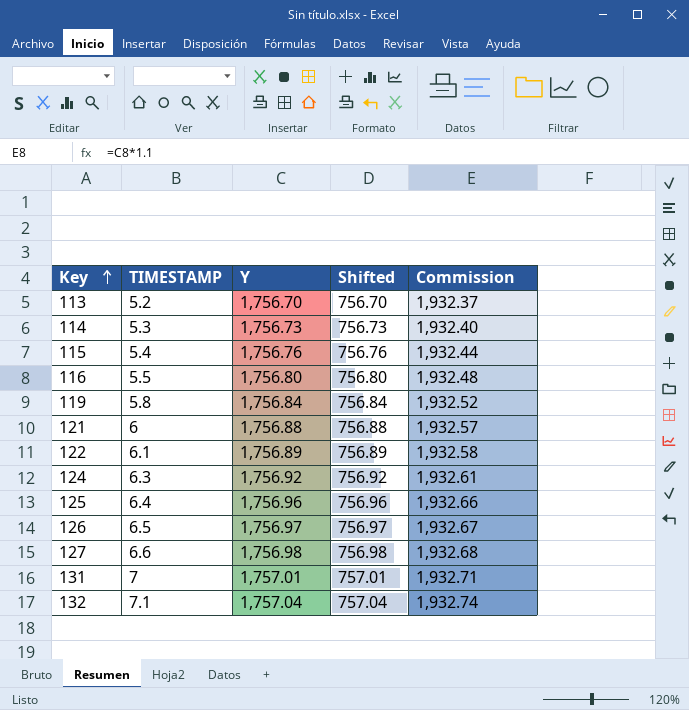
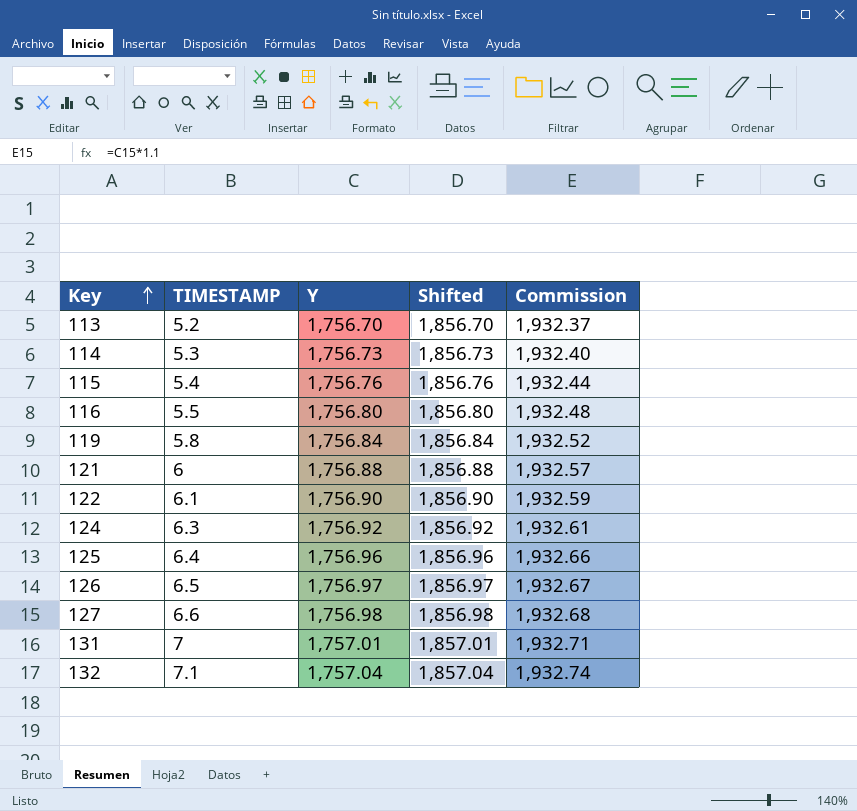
column Shifted | formula: [Y] - 1000 -> [Y] + 100
122 | Y: 1,756.89 -> 1,756.90
122 | Commission: 1,932.58 -> 1,932.59

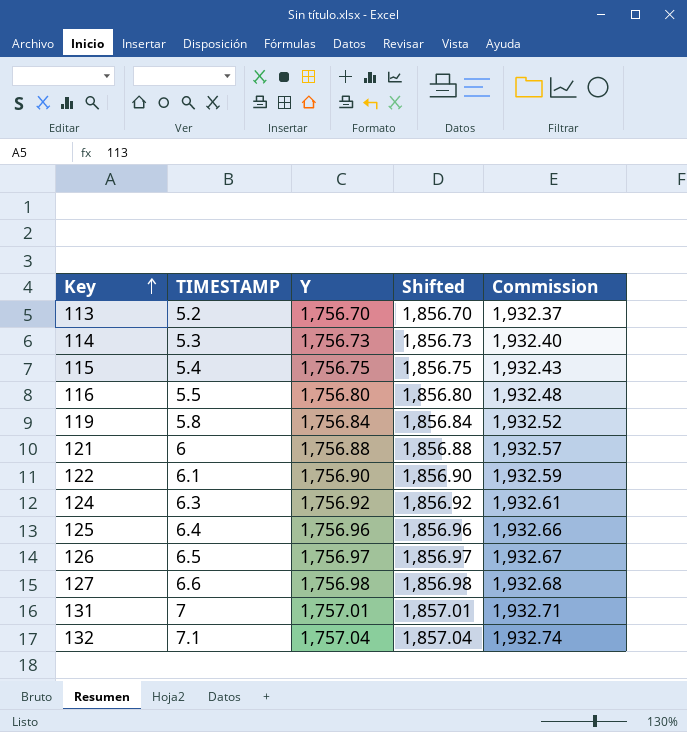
115 | Y: 1,756.76 -> 1,756.75
115 | Shifted: 1,856.76 -> 1,856.75
115 | Commission: 1,932.44 -> 1,932.43

